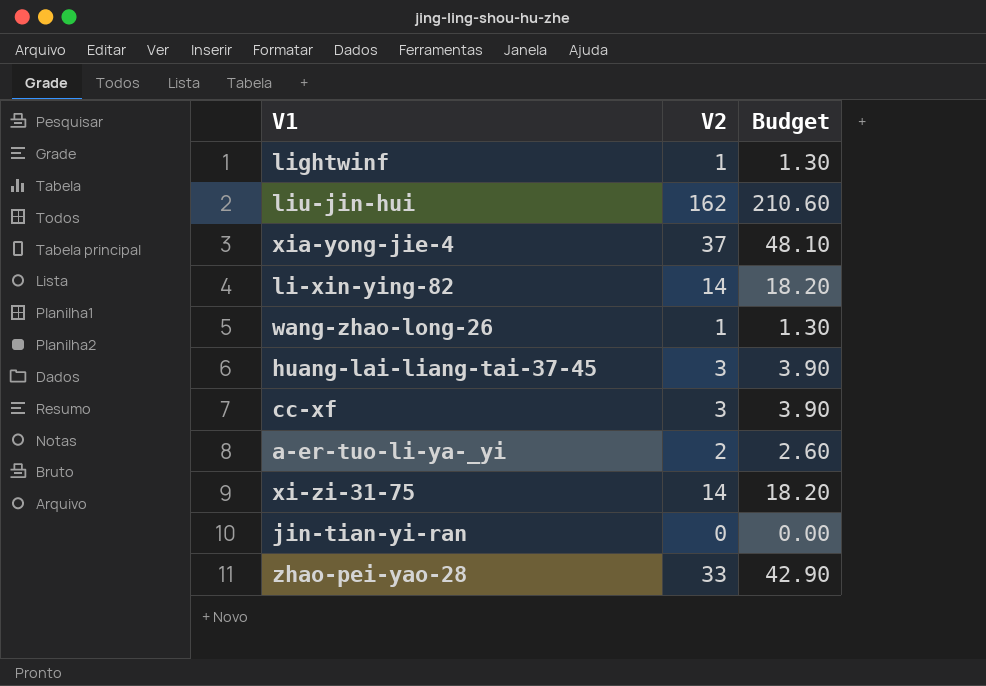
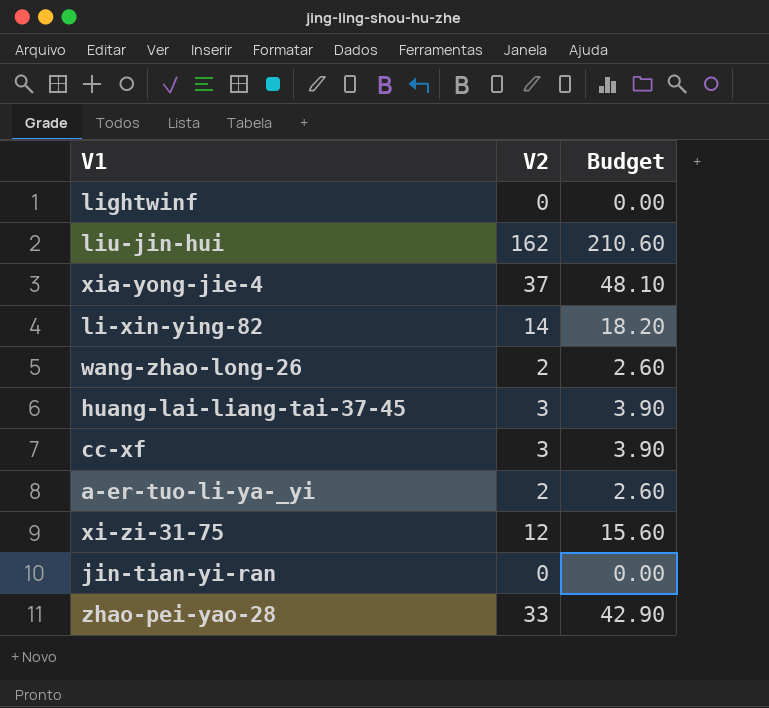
lightwinf | V2: 1 -> 0
lightwinf | Budget: 1.30 -> 0.00
wang-zhao-long-26 | V2: 1 -> 2
wang-zhao-long-26 | Budget: 1.30 -> 2.60
xi-zi-31-75 | V2: 14 -> 12
xi-zi-31-75 | Budget: 18.20 -> 15.60

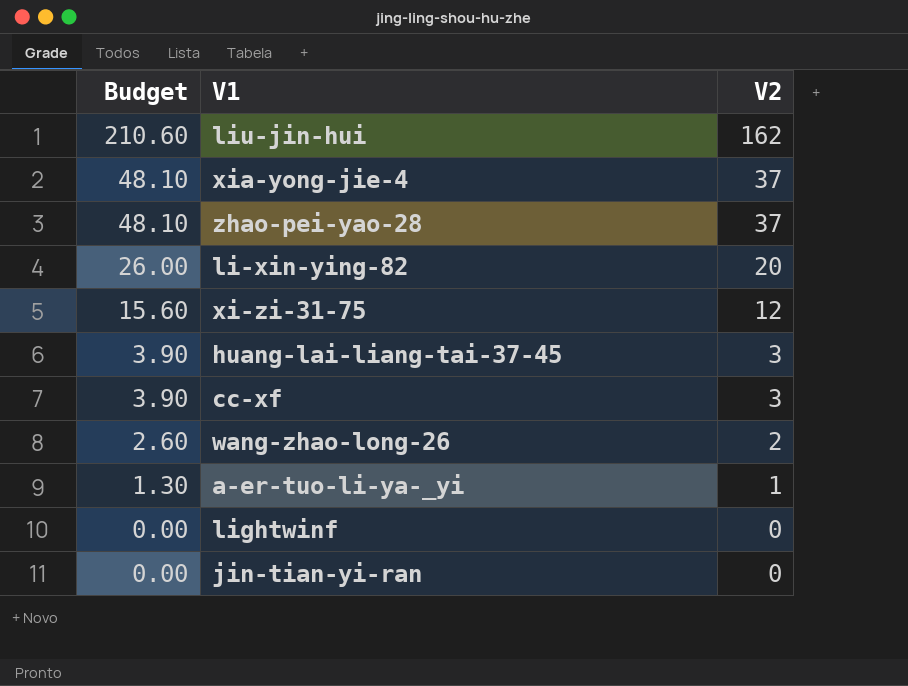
row order: none -> Budget descending
column Budget | position: 3 -> 1
zhao-pei-yao-28 | Budget: 42.90 -> 48.10
zhao-pei-yao-28 | V2: 33 -> 37
li-xin-ying-82 | Budget: 18.20 -> 26.00
li-xin-ying-82 | V2: 14 -> 20
a-er-tuo-li-ya-_yi | Budget: 2.60 -> 1.30
a-er-tuo-li-ya-_yi | V2: 2 -> 1

